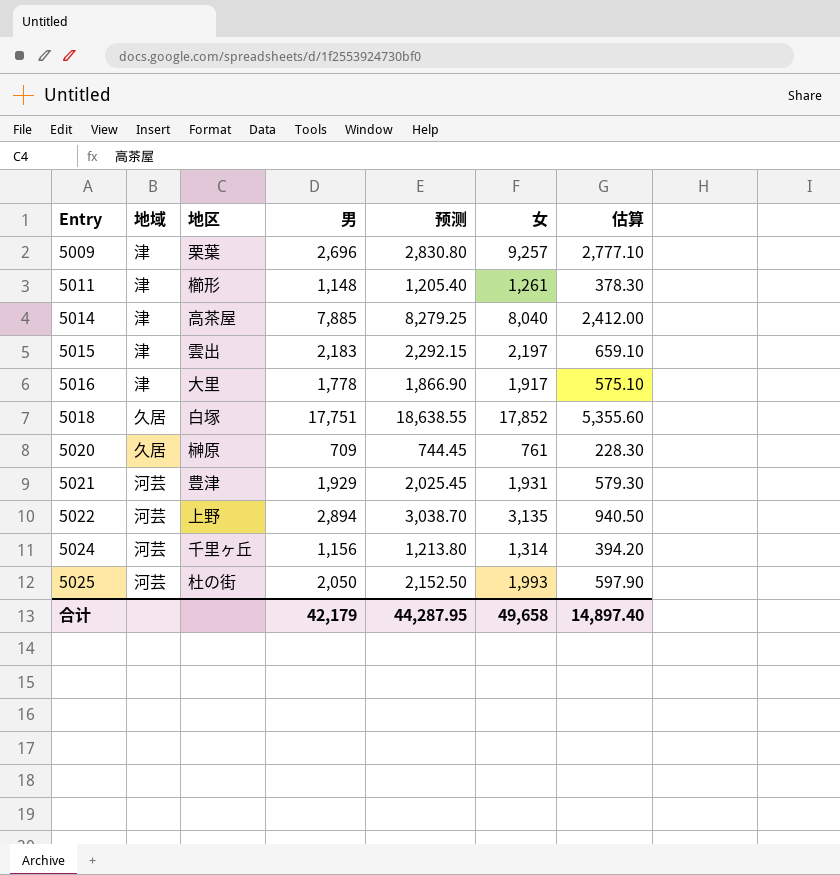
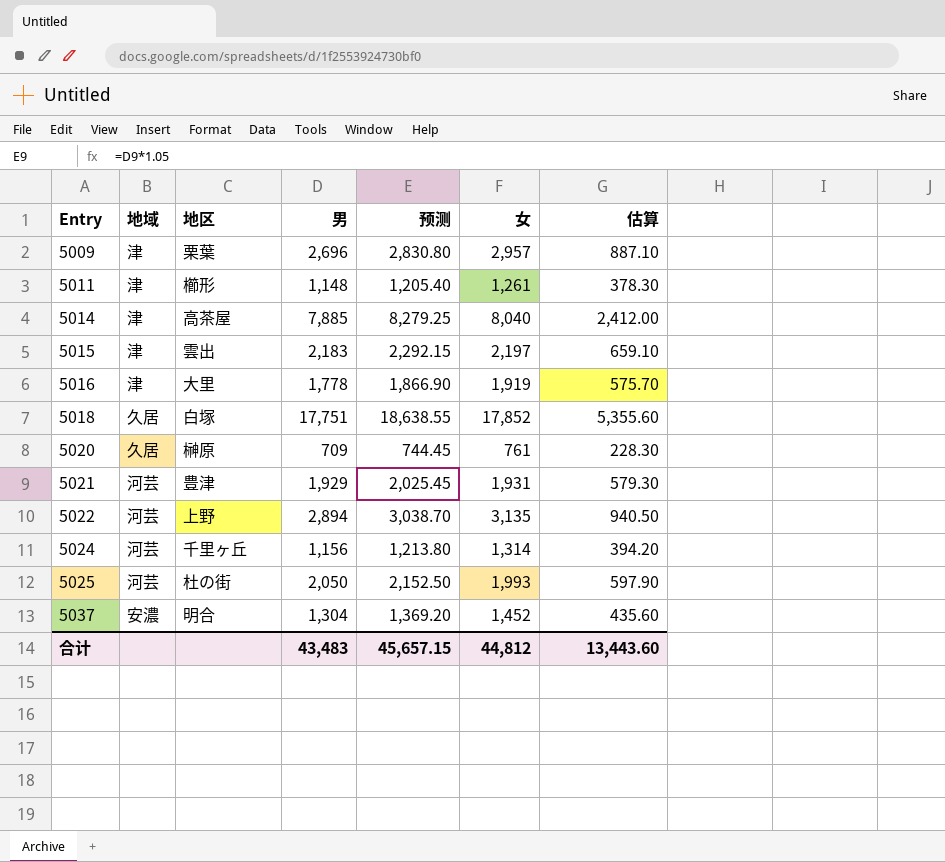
5009 | 女: 9,257 -> 2,957
5009 | 估算: 2,777.10 -> 887.10
5016 | 女: 1,917 -> 1,919
5016 | 估算: 575.10 -> 575.70
row 5037: none -> 安濃 | 明合 | 1,304 | 1,369.20 | 1,452 | 435.60
合计 | 男: 42,179 -> 43,483
合计 | 预测: 44,287.95 -> 45,657.15
合计 | 女: 49,658 -> 44,812
合计 | 估算: 14,897.40 -> 13,443.60

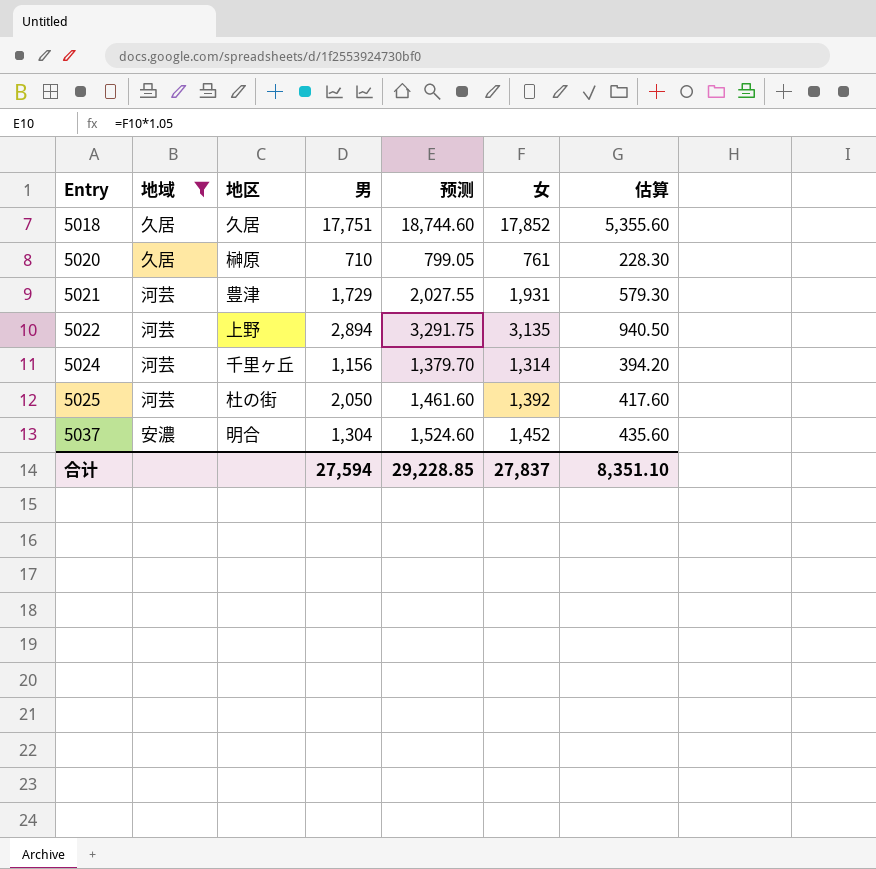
filter: none -> 地域 != 津
column 预测 | formula: [男] * 1.05 -> [女] * 1.05
5018 | 地区: 白塚 -> 久居
5020 | 男: 709 -> 710
5021 | 男: 1,929 -> 1,729
5025 | 女: 1,993 -> 1,392
5025 | 估算: 597.90 -> 417.60
合计 | 男: 43,483 -> 27,594
合计 | 预测: 45,657.15 -> 29,228.85
合计 | 女: 44,812 -> 27,837
合计 | 估算: 13,443.60 -> 8,351.10

